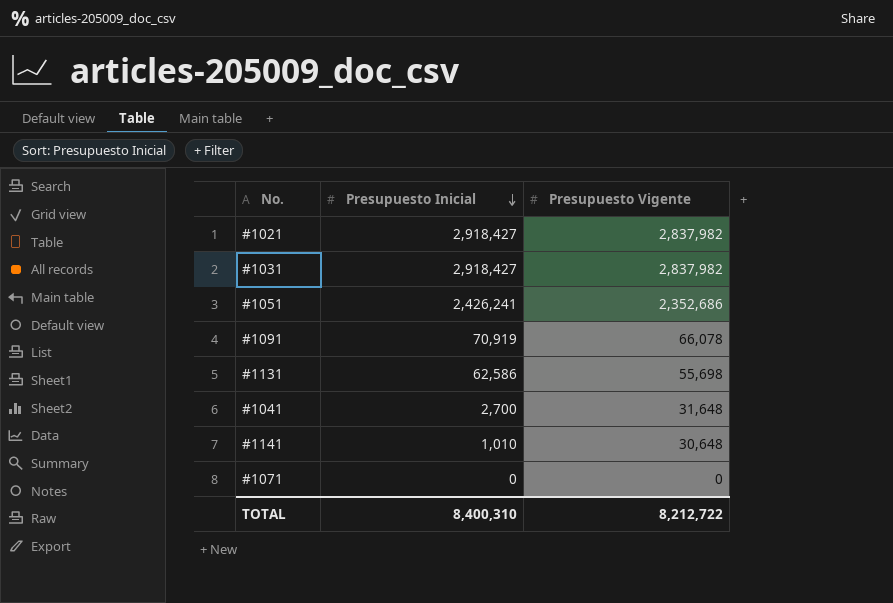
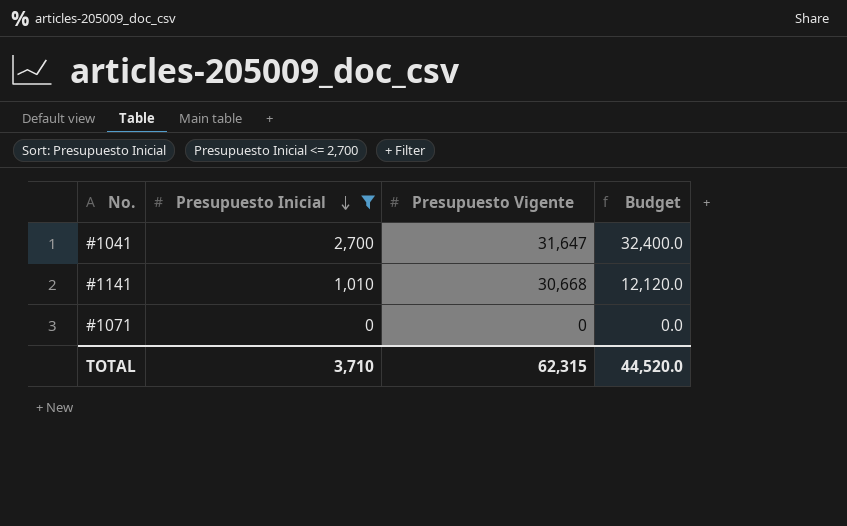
filter: none -> Presupuesto Inicial <= 2,700
column Budget | formula: none -> [Presupuesto Inicial] * 12
#1041 | Presupuesto Vigente: 31,648 -> 31,647
#1141 | Presupuesto Vigente: 30,648 -> 30,668
TOTAL | Presupuesto Inicial: 8,400,310 -> 3,710
TOTAL | Presupuesto Vigente: 8,212,722 -> 62,315

